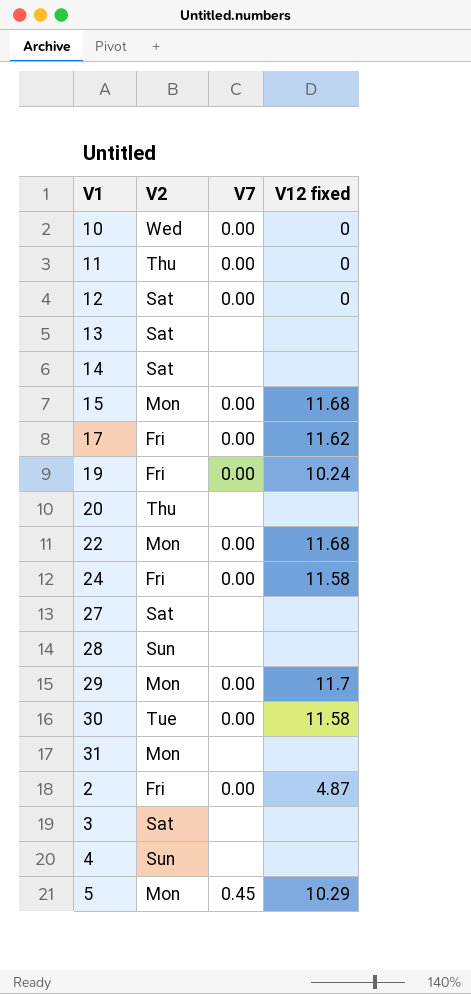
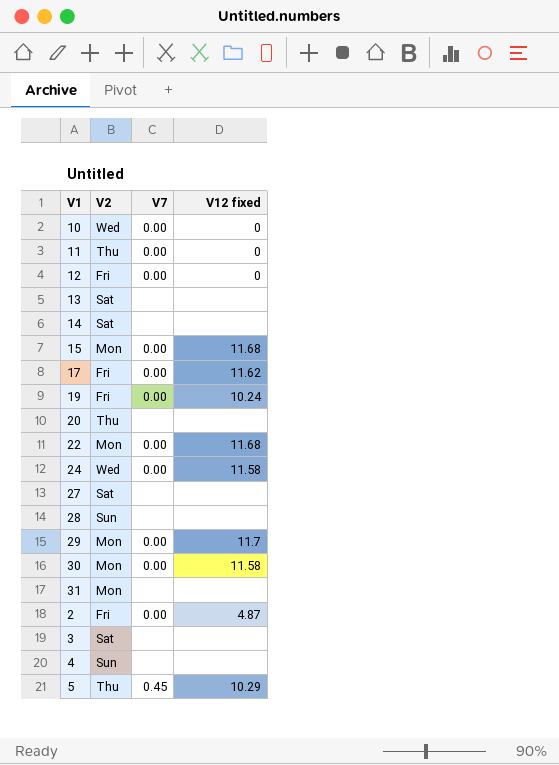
12 | V2: Sat -> Fri
24 | V2: Fri -> Wed
30 | V2: Tue -> Mon
5 | V2: Mon -> Thu

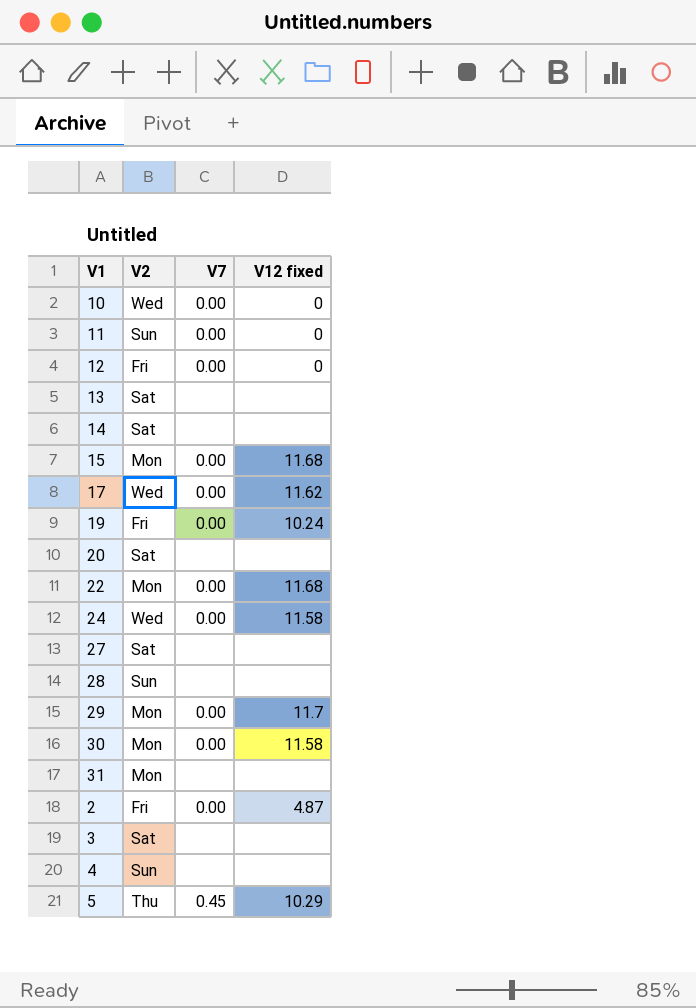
11 | V2: Thu -> Sun
17 | V2: Fri -> Wed
20 | V2: Thu -> Sat

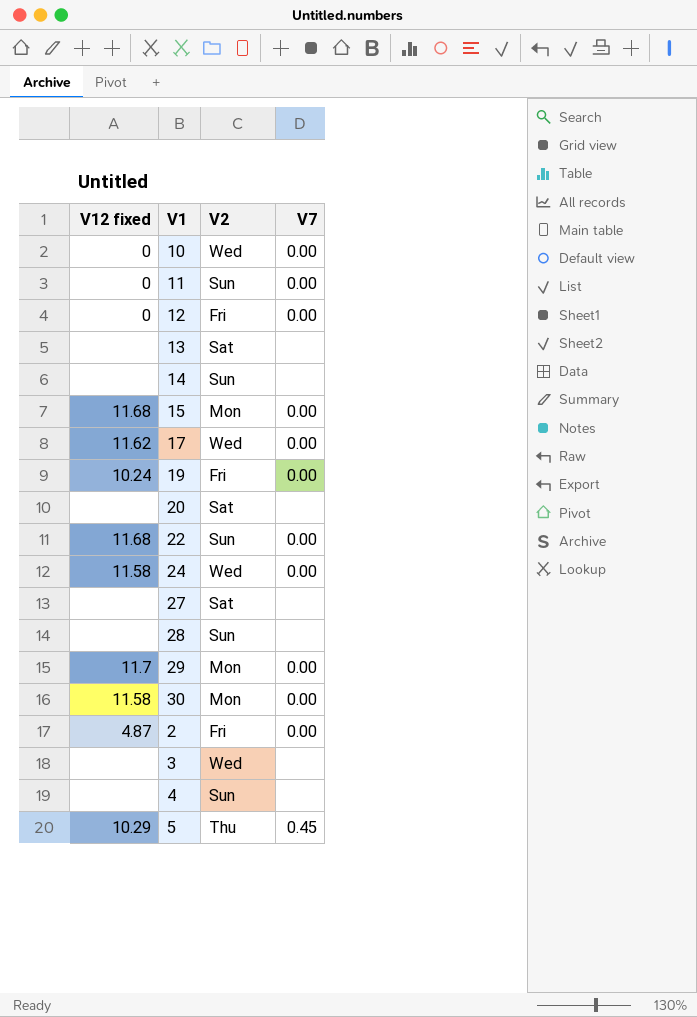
column V12 fixed | position: 4 -> 1
row 31: Mon | none | none -> none
14 | V2: Sat -> Sun
22 | V2: Mon -> Sun
3 | V2: Sat -> Wed

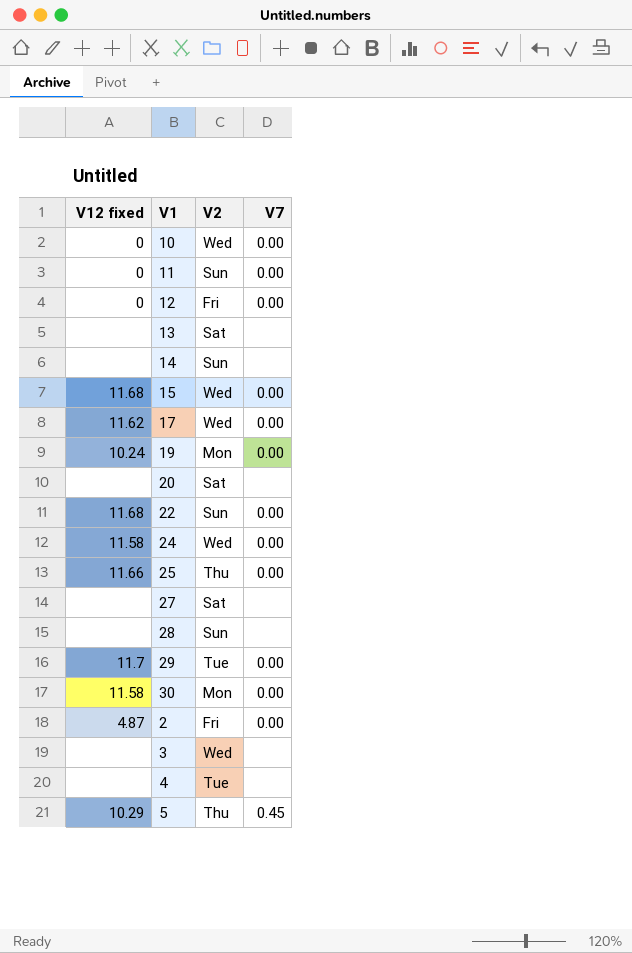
15 | V2: Mon -> Wed
19 | V2: Fri -> Mon
row 25: none -> 11.66 | Thu | 0.00
29 | V2: Mon -> Tue
4 | V2: Sun -> Tue

